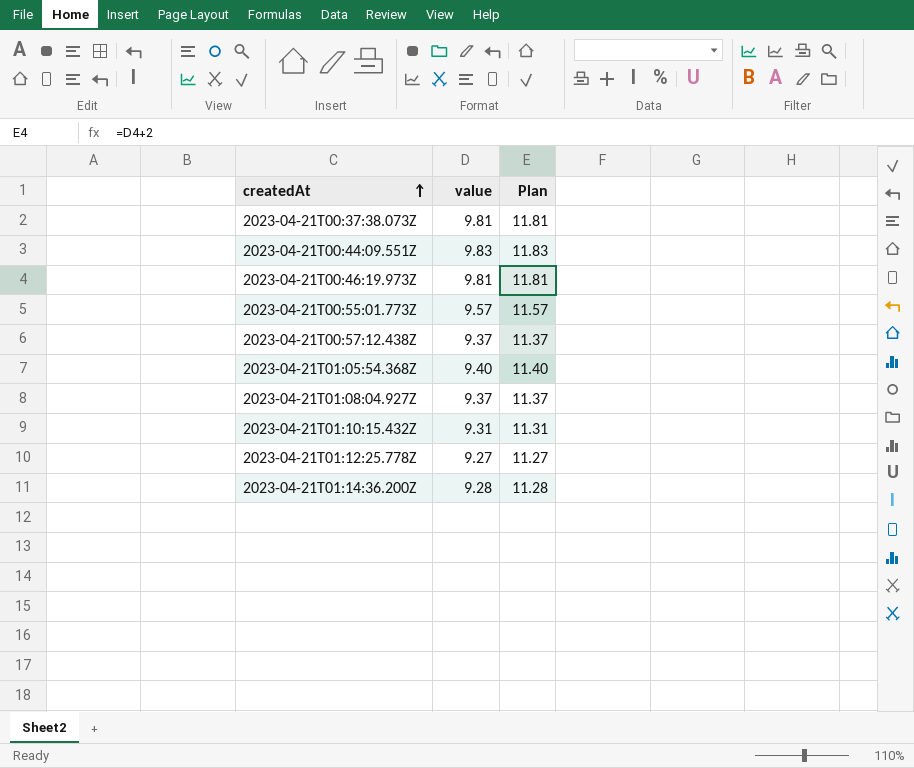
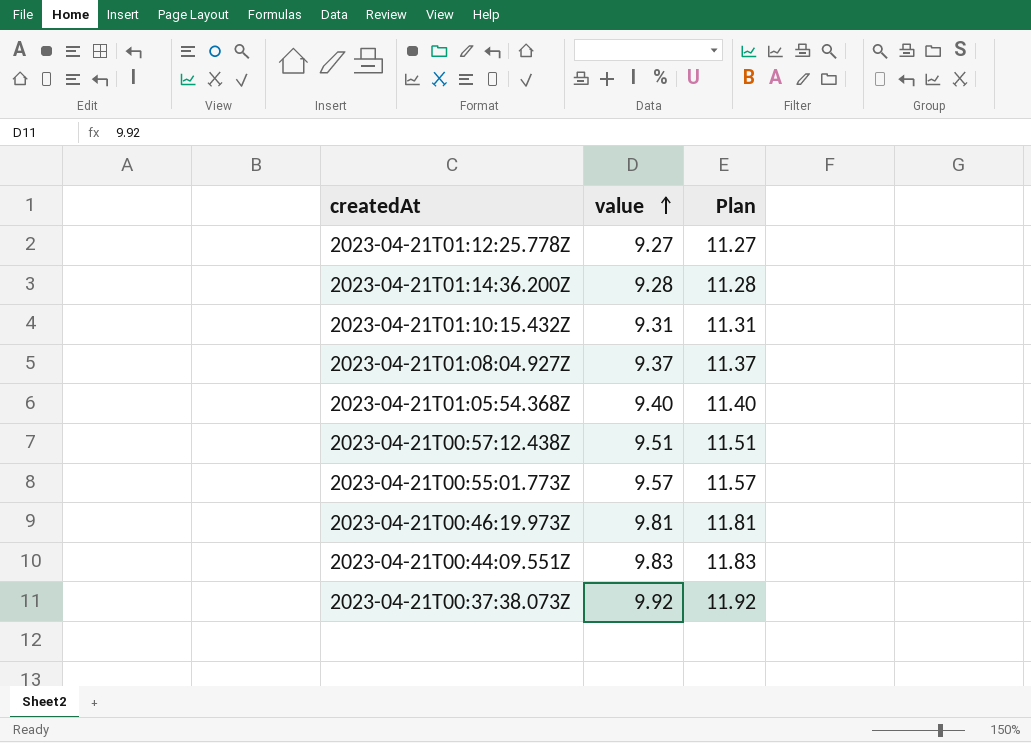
row order: createdAt ascending -> value ascending
2023-04-21T00:57:12.438Z | value: 9.37 -> 9.51
2023-04-21T00:57:12.438Z | Plan: 11.37 -> 11.51
2023-04-21T00:37:38.073Z | value: 9.81 -> 9.92
2023-04-21T00:37:38.073Z | Plan: 11.81 -> 11.92

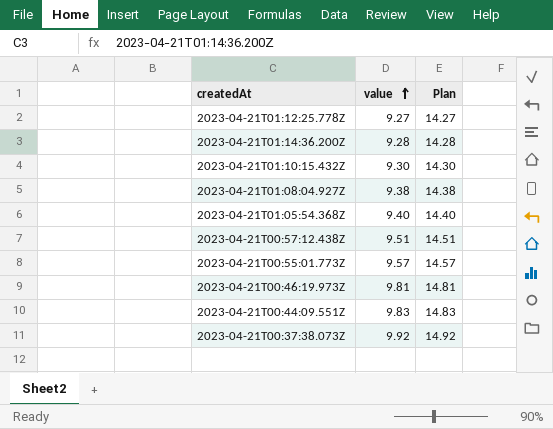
column Plan | formula: [value] + 2 -> [value] + 5
2023-04-21T01:10:15.432Z | value: 9.31 -> 9.30
2023-04-21T01:08:04.927Z | value: 9.37 -> 9.38

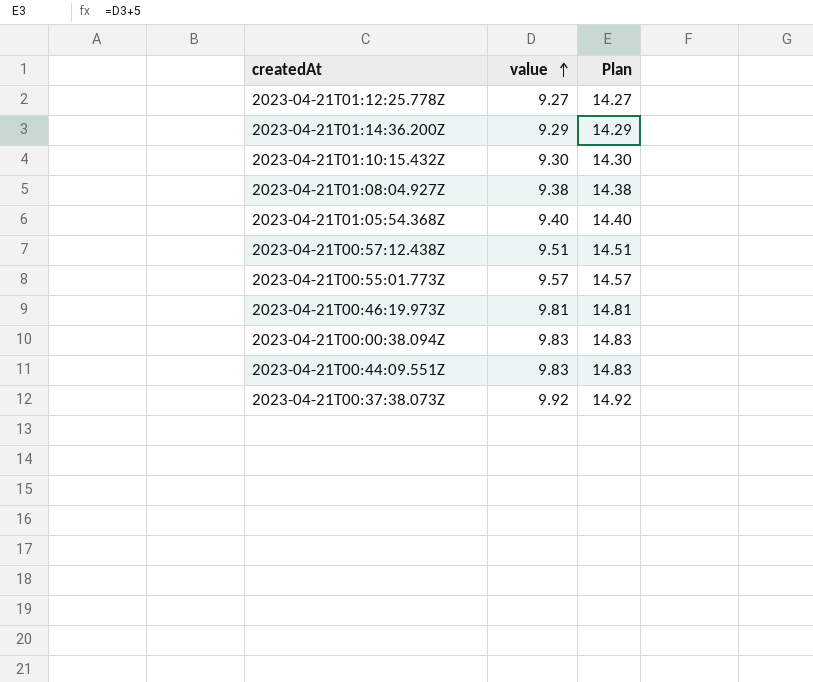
2023-04-21T01:14:36.200Z | value: 9.28 -> 9.29
2023-04-21T01:14:36.200Z | Plan: 14.28 -> 14.29
row 2023-04-21T00:00:38.094Z: none -> 9.83 | 14.83

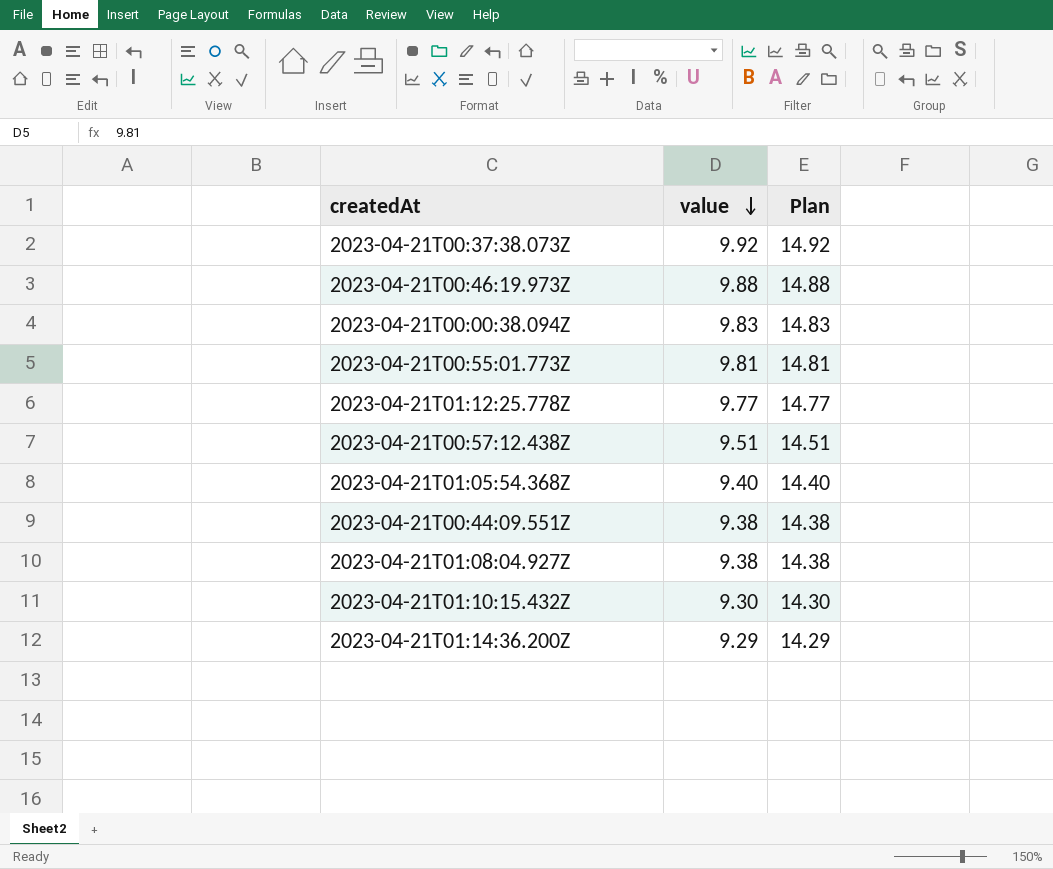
row order: value ascending -> value descending
2023-04-21T00:46:19.973Z | value: 9.81 -> 9.88
2023-04-21T00:46:19.973Z | Plan: 14.81 -> 14.88
2023-04-21T00:55:01.773Z | value: 9.57 -> 9.81
2023-04-21T00:55:01.773Z | Plan: 14.57 -> 14.81
2023-04-21T01:12:25.778Z | value: 9.27 -> 9.77
2023-04-21T01:12:25.778Z | Plan: 14.27 -> 14.77
2023-04-21T00:44:09.551Z | value: 9.83 -> 9.38
2023-04-21T00:44:09.551Z | Plan: 14.83 -> 14.38

